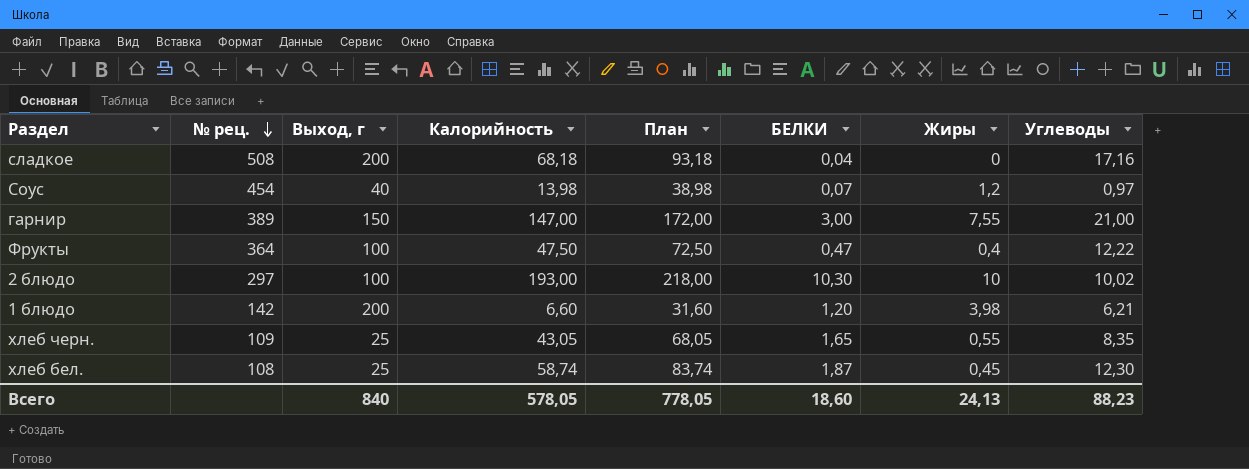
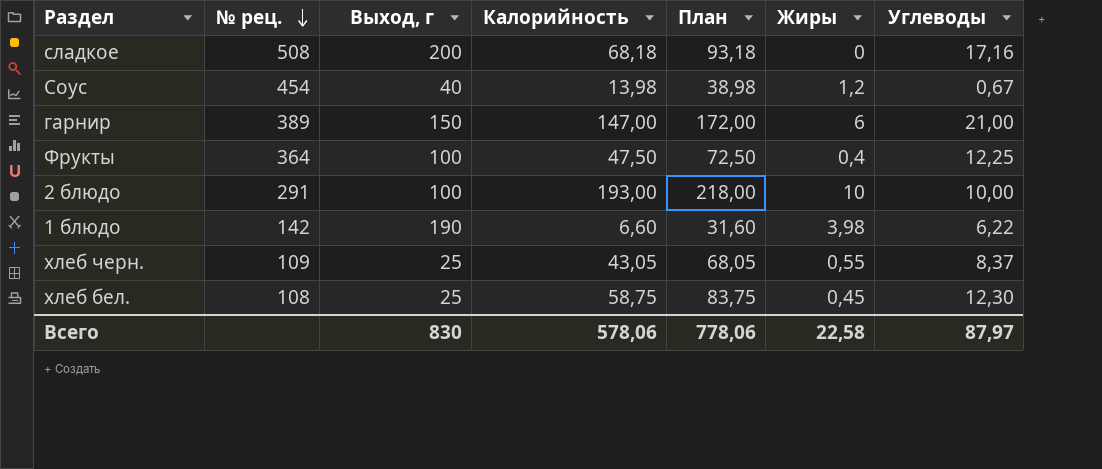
column БЕЛКИ | position: 6 -> none
Соус | Углеводы: 0,97 -> 0,67
гарнир | Жиры: 7,55 -> 6
Фрукты | Углеводы: 12,22 -> 12,25
2 блюдо | № рец.: 297 -> 291
2 блюдо | Углеводы: 10,02 -> 10,00
1 блюдо | Выход, г: 200 -> 190
1 блюдо | Углеводы: 6,21 -> 6,22
хлеб черн. | Углеводы: 8,35 -> 8,37
хлеб бел. | Калорийность: 58,74 -> 58,75
хлеб бел. | План: 83,74 -> 83,75
Всего | Выход, г: 840 -> 830
Всего | Калорийность: 578,05 -> 578,06
Всего | План: 778,05 -> 778,06
Всего | Жиры: 24,13 -> 22,58
Всего | Углеводы: 88,23 -> 87,97

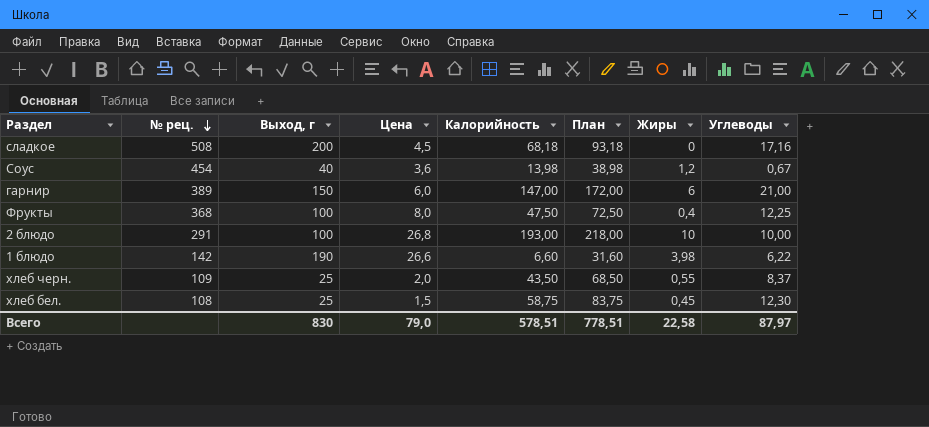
column Цена | position: none -> 4
Фрукты | № рец.: 364 -> 368
хлеб черн. | Калорийность: 43,05 -> 43,50
хлеб черн. | План: 68,05 -> 68,50
Всего | Калорийность: 578,06 -> 578,51
Всего | План: 778,06 -> 778,51

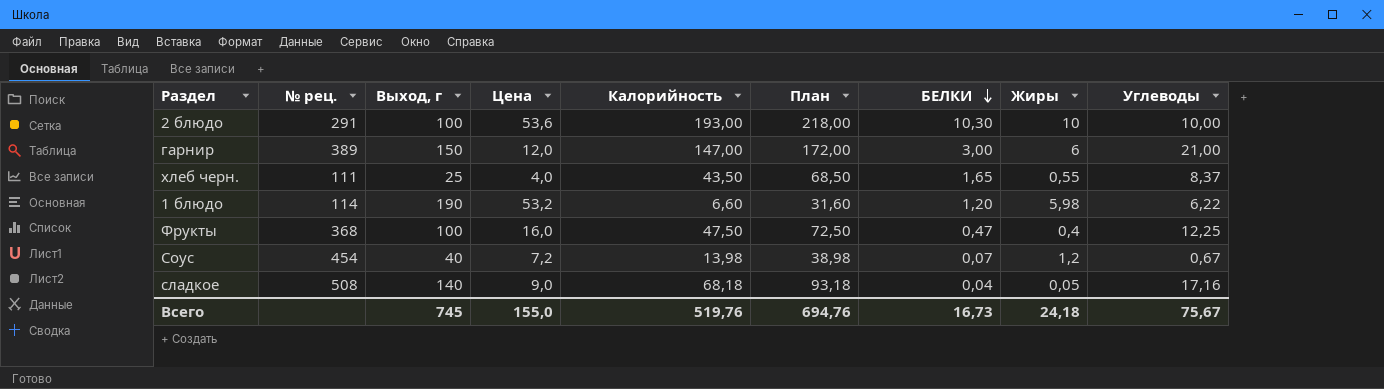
row order: № рец. descending -> БЕЛКИ descending
column БЕЛКИ | position: none -> 7
row хлеб бел.: 108 | 25 | 1,5 | 58,75 | 83,75 | 0,45 | 12,30 -> none
2 блюдо | Цена: 26,8 -> 53,6
гарнир | Цена: 6,0 -> 12,0
хлеб черн. | № рец.: 109 -> 111
хлеб черн. | Цена: 2,0 -> 4,0
1 блюдо | № рец.: 142 -> 114
1 блюдо | Цена: 26,6 -> 53,2
1 блюдо | Жиры: 3,98 -> 5,98
Фрукты | Цена: 8,0 -> 16,0
Соус | Цена: 3,6 -> 7,2
сладкое | Выход, г: 200 -> 140
сладкое | Цена: 4,5 -> 9,0
сладкое | Жиры: 0 -> 0,05
Всего | Выход, г: 830 -> 745
Всего | Цена: 79,0 -> 155,0
Всего | Калорийность: 578,51 -> 519,76
Всего | План: 778,51 -> 694,76
Всего | Жиры: 22,58 -> 24,18
Всего | Углеводы: 87,97 -> 75,67

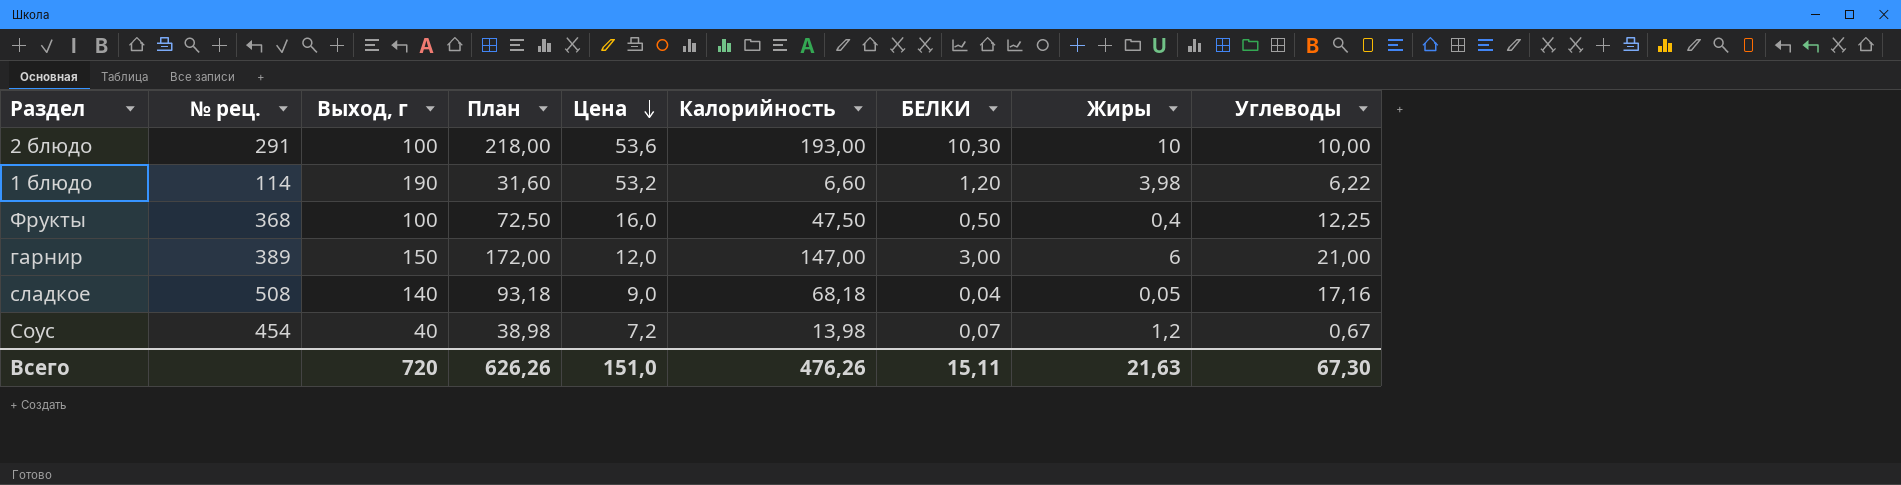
row order: БЕЛКИ descending -> Цена descending
column План | position: 6 -> 4
row хлеб черн.: 111 | 25 | 4,0 | 43,50 | 68,50 | 1,65 | 0,55 | 8,37 -> none
1 блюдо | Жиры: 5,98 -> 3,98
Фрукты | БЕЛКИ: 0,47 -> 0,50
Всего | Выход, г: 745 -> 720
Всего | План: 694,76 -> 626,26
Всего | Цена: 155,0 -> 151,0
Всего | Калорийность: 519,76 -> 476,26
Всего | БЕЛКИ: 16,73 -> 15,11
Всего | Жиры: 24,18 -> 21,63
Всего | Углеводы: 75,67 -> 67,30

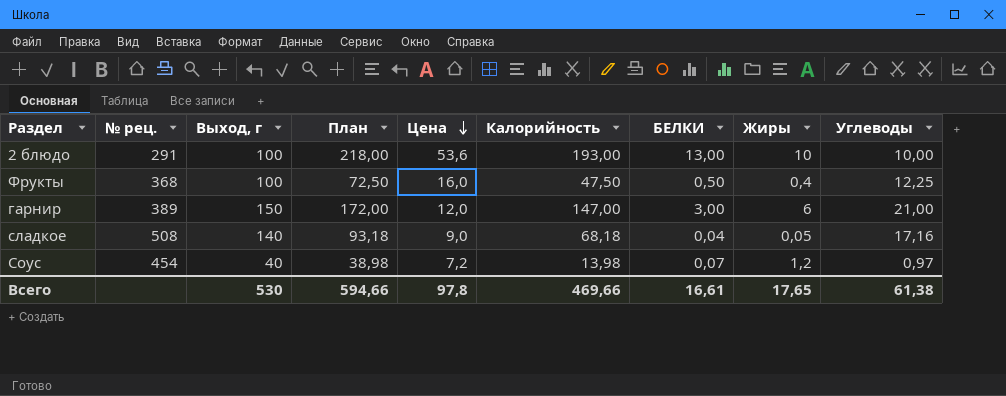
row 1 блюдо: 114 | 190 | 31,60 | 53,2 | 6,60 | 1,20 | 3,98 | 6,22 -> none
2 блюдо | БЕЛКИ: 10,30 -> 13,00
Соус | Углеводы: 0,67 -> 0,97
Всего | Выход, г: 720 -> 530
Всего | План: 626,26 -> 594,66
Всего | Цена: 151,0 -> 97,8
Всего | Калорийность: 476,26 -> 469,66
Всего | БЕЛКИ: 15,11 -> 16,61
Всего | Жиры: 21,63 -> 17,65
Всего | Углеводы: 67,30 -> 61,38

